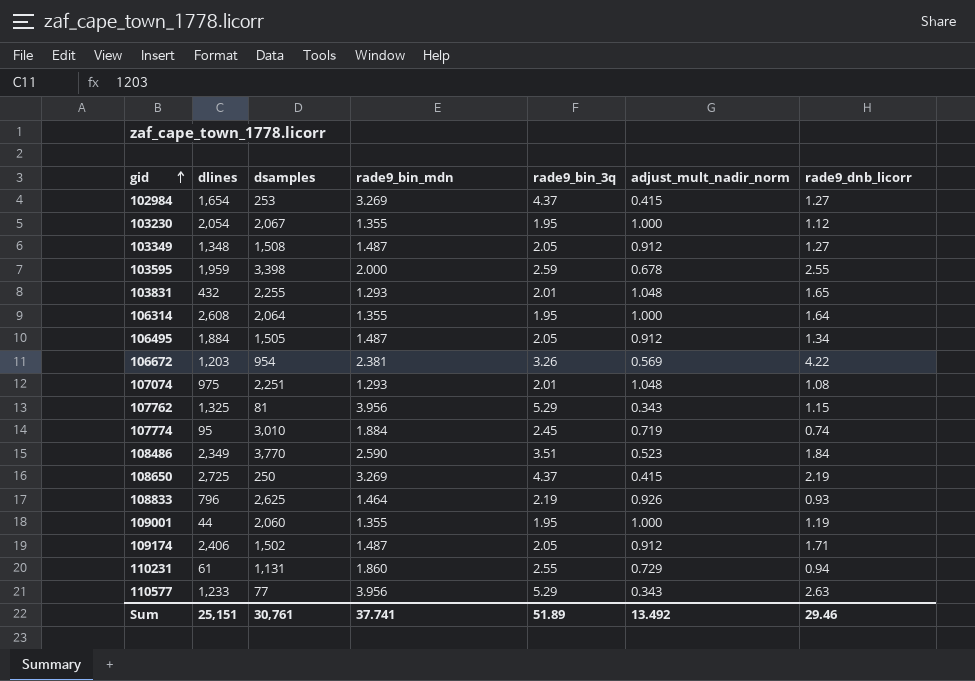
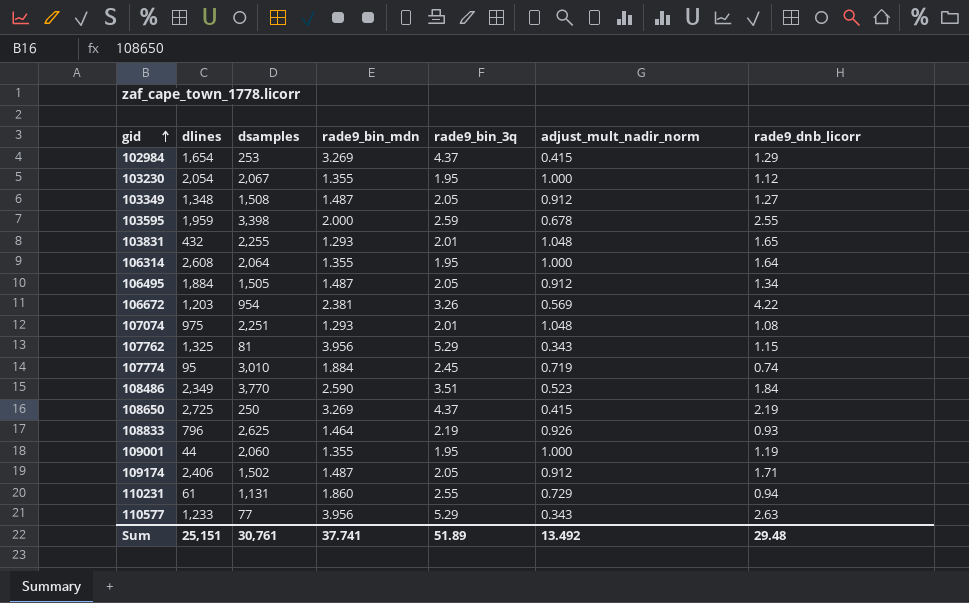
102984 | rade9_dnb_licorr: 1.27 -> 1.29
Sum | rade9_dnb_licorr: 29.46 -> 29.48

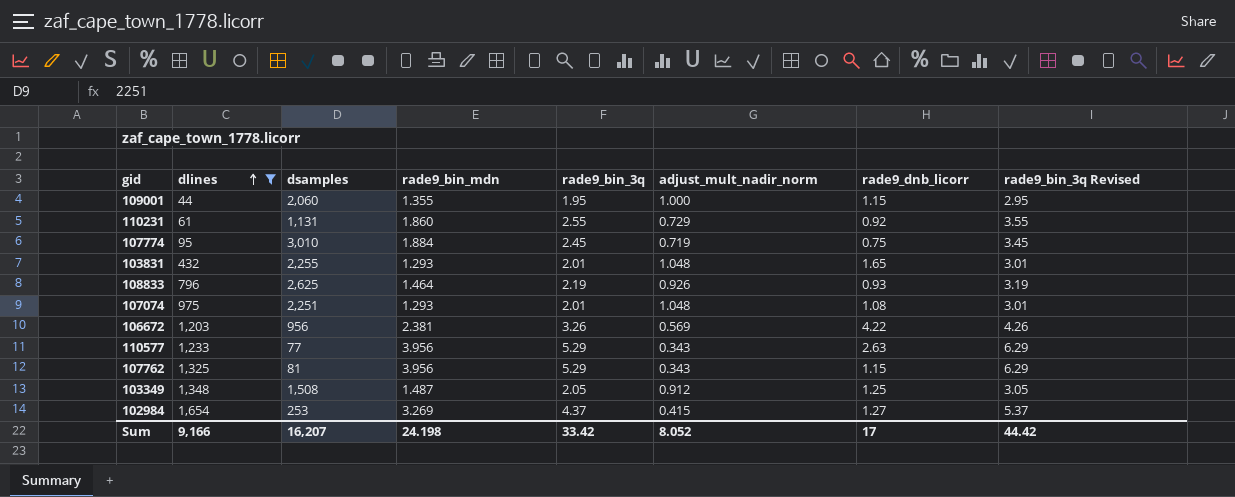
filter: none -> dlines <= 1,654
row order: gid ascending -> dlines ascending
column rade9_bin_3q Revised | formula: none -> [rade9_bin_3q] + 1
109001 | rade9_dnb_licorr: 1.19 -> 1.15
110231 | rade9_dnb_licorr: 0.94 -> 0.92
107774 | rade9_dnb_licorr: 0.74 -> 0.75
106672 | dsamples: 954 -> 956
103349 | rade9_dnb_licorr: 1.27 -> 1.25
102984 | rade9_dnb_licorr: 1.29 -> 1.27
Sum | dlines: 25,151 -> 9,166
Sum | dsamples: 30,761 -> 16,207
Sum | rade9_bin_mdn: 37.741 -> 24.198
Sum | rade9_bin_3q: 51.89 -> 33.42
Sum | adjust_mult_nadir_norm: 13.492 -> 8.052
Sum | rade9_dnb_licorr: 29.48 -> 17

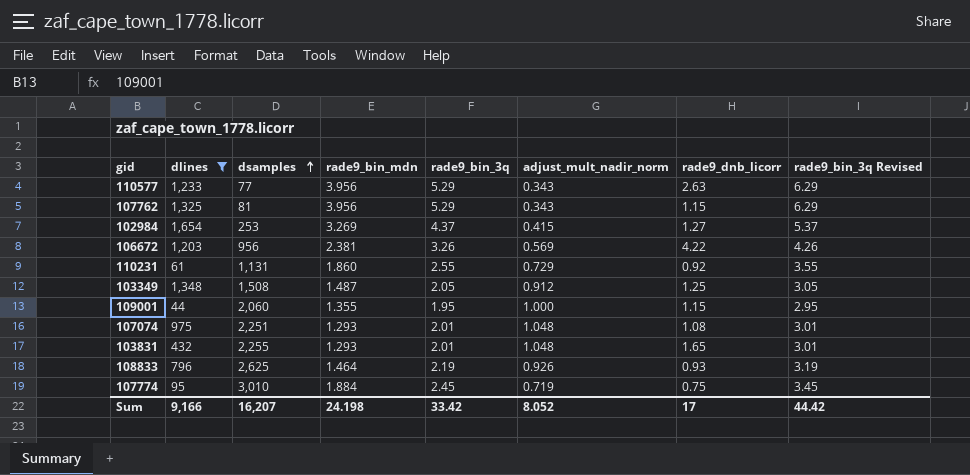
row order: dlines ascending -> dsamples ascending

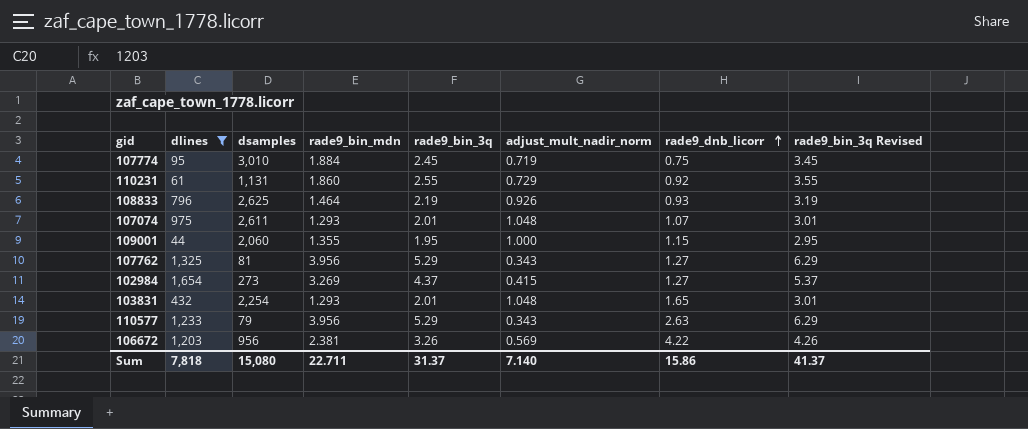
row order: dsamples ascending -> rade9_dnb_licorr ascending
row 103349: 1,348 | 1,508 | 1.487 | 2.05 | 0.912 | 1.25 | 3.05 -> none
107074 | dsamples: 2,251 -> 2,611
107074 | rade9_dnb_licorr: 1.08 -> 1.07
107762 | rade9_dnb_licorr: 1.15 -> 1.27
102984 | dsamples: 253 -> 273
103831 | dsamples: 2,255 -> 2,254
110577 | dsamples: 77 -> 79
Sum | dlines: 9,166 -> 7,818
Sum | dsamples: 16,207 -> 15,080
Sum | rade9_bin_mdn: 24.198 -> 22.711
Sum | rade9_bin_3q: 33.42 -> 31.37
Sum | adjust_mult_nadir_norm: 8.052 -> 7.140
Sum | rade9_dnb_licorr: 17 -> 15.86
Sum | rade9_bin_3q Revised: 44.42 -> 41.37

